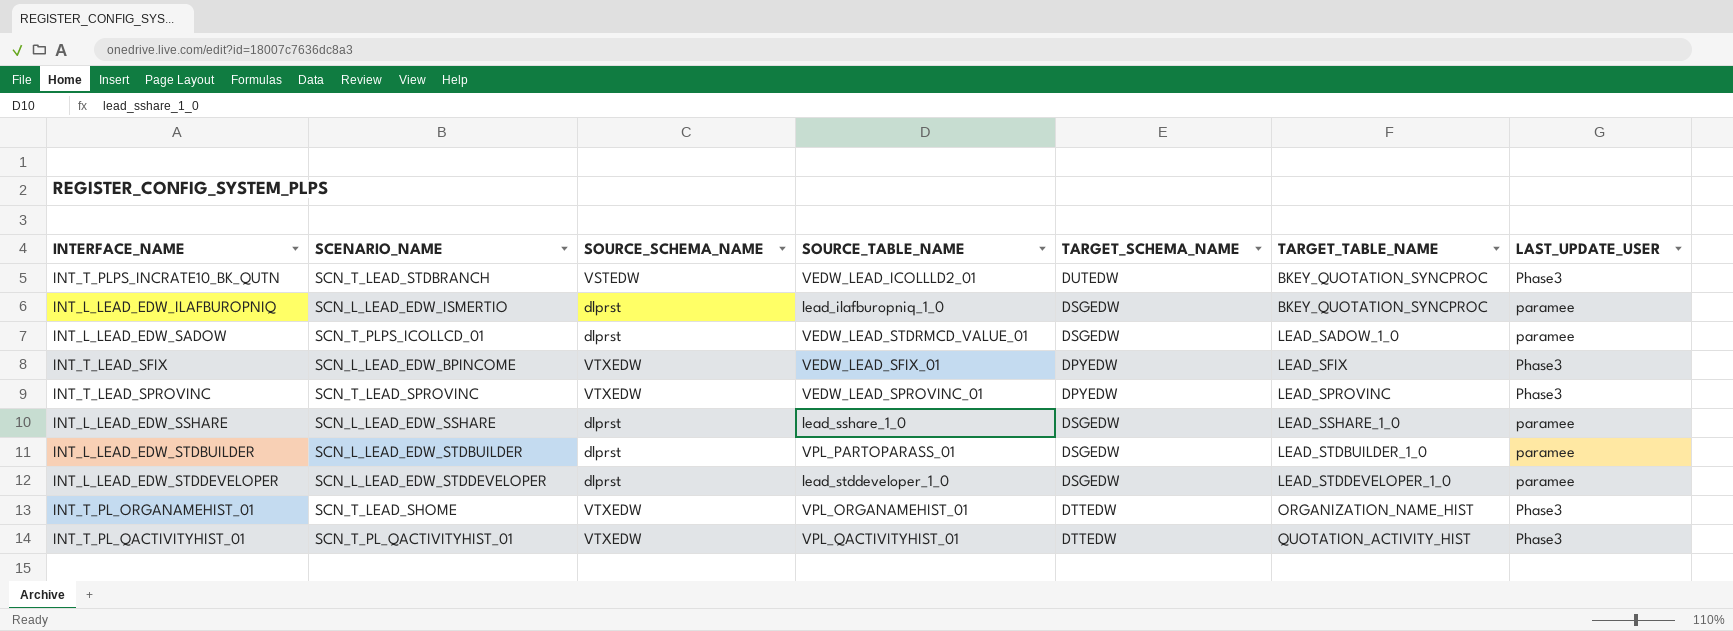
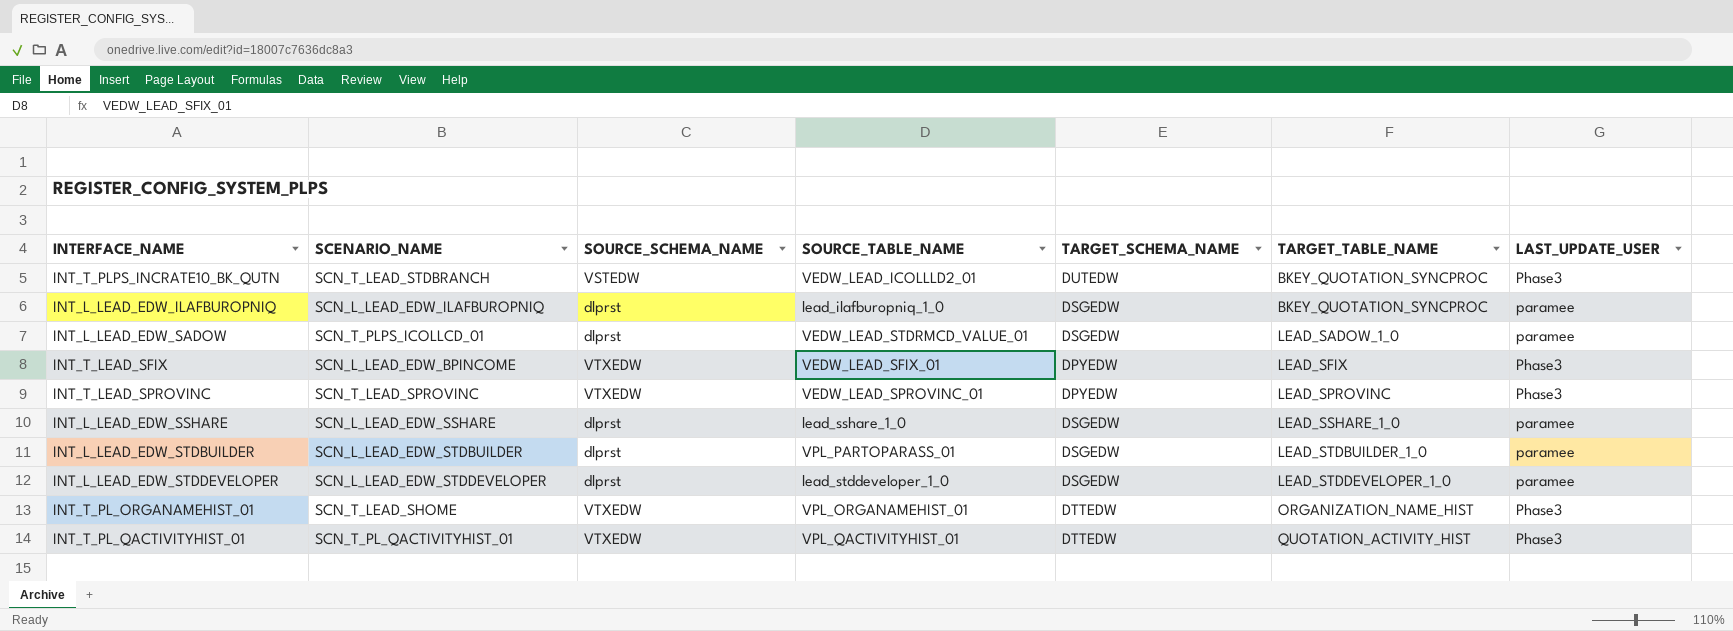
INT_L_LEAD_EDW_ILAFBUROPNIQ | SCENARIO_NAME: SCN_L_LEAD_EDW_ISMERTIO -> SCN_L_LEAD_EDW_ILAFBUROPNIQ

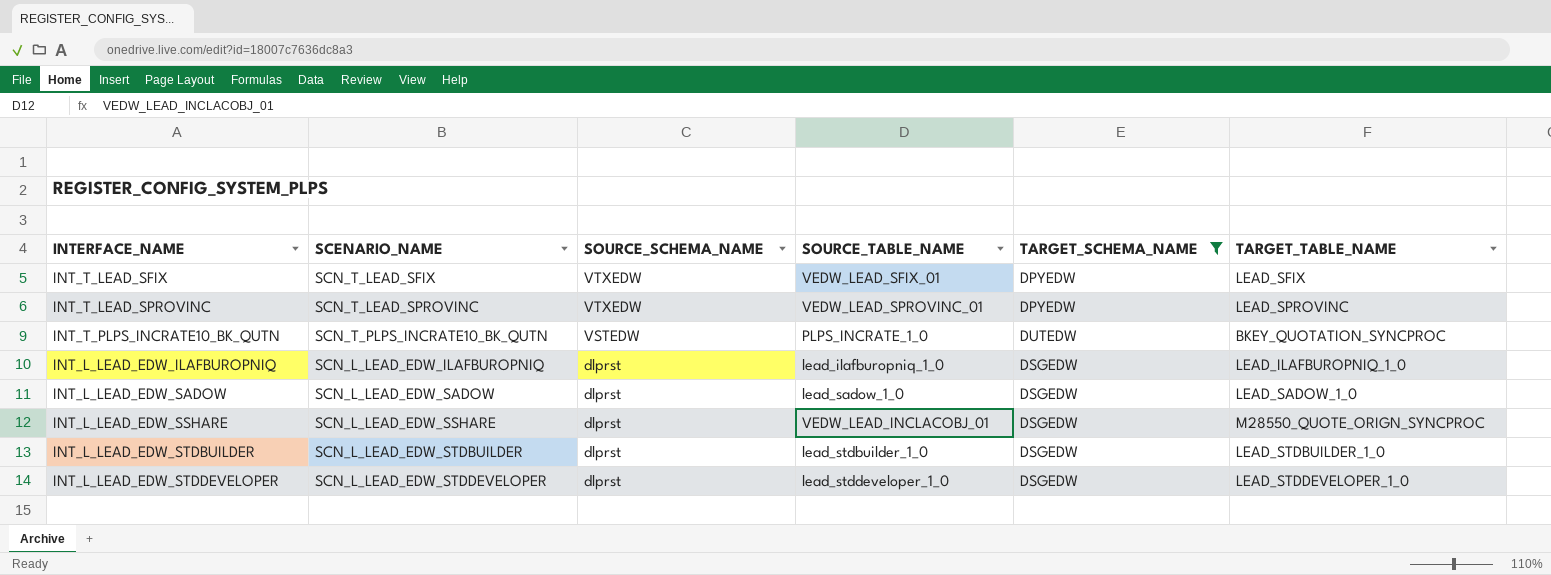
filter: none -> TARGET_SCHEMA_NAME != DTTEDW
row order: TARGET_TABLE_NAME ascending -> SOURCE_SCHEMA_NAME descending
column LAST_UPDATE_USER | position: 7 -> none
INT_T_LEAD_SFIX | SCENARIO_NAME: SCN_L_LEAD_EDW_BPINCOME -> SCN_T_LEAD_SFIX
INT_T_PLPS_INCRATE10_BK_QUTN | SCENARIO_NAME: SCN_T_LEAD_STDBRANCH -> SCN_T_PLPS_INCRATE10_BK_QUTN
INT_T_PLPS_INCRATE10_BK_QUTN | SOURCE_TABLE_NAME: VEDW_LEAD_ICOLLLD2_01 -> PLPS_INCRATE_1_0
INT_L_LEAD_EDW_ILAFBUROPNIQ | TARGET_TABLE_NAME: BKEY_QUOTATION_SYNCPROC -> LEAD_ILAFBUROPNIQ_1_0
INT_L_LEAD_EDW_SADOW | SCENARIO_NAME: SCN_T_PLPS_ICOLLCD_01 -> SCN_L_LEAD_EDW_SADOW
INT_L_LEAD_EDW_SADOW | SOURCE_TABLE_NAME: VEDW_LEAD_STDRMCD_VALUE_01 -> lead_sadow_1_0
INT_L_LEAD_EDW_SSHARE | SOURCE_TABLE_NAME: lead_sshare_1_0 -> VEDW_LEAD_INCLACOBJ_01
INT_L_LEAD_EDW_SSHARE | TARGET_TABLE_NAME: LEAD_SSHARE_1_0 -> M28550_QUOTE_ORIGN_SYNCPROC
INT_L_LEAD_EDW_STDBUILDER | SOURCE_TABLE_NAME: VPL_PARTOPARASS_01 -> lead_stdbuilder_1_0

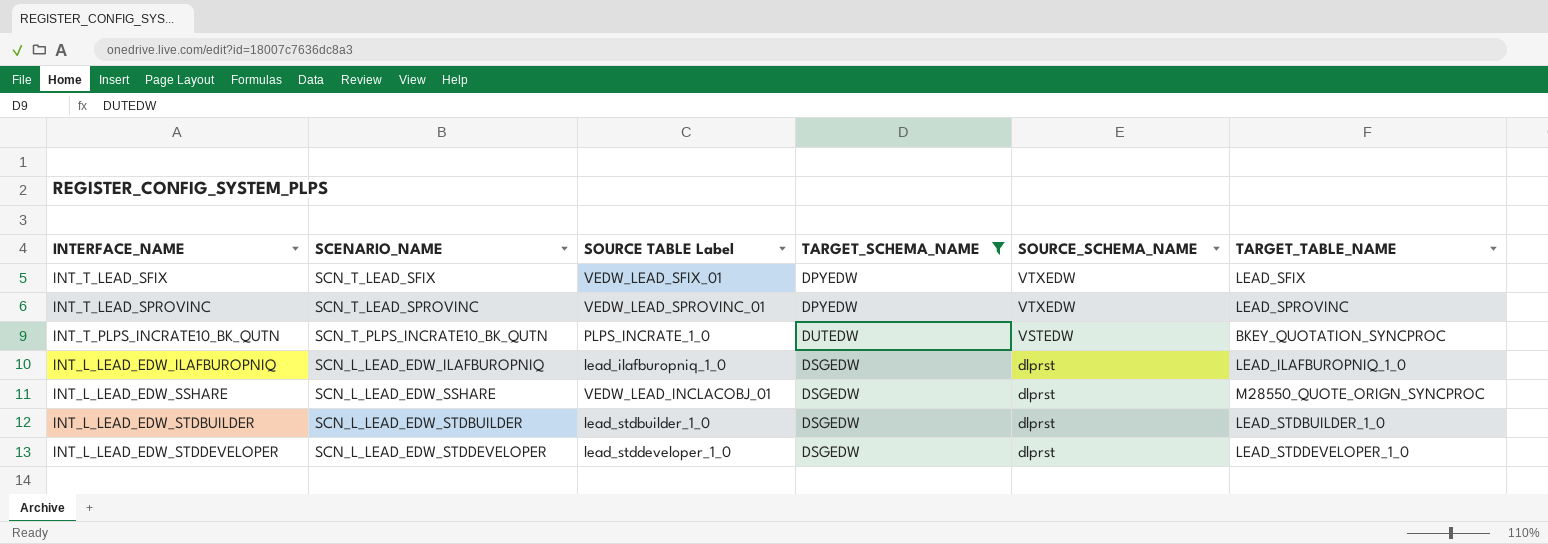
column name: SOURCE_TABLE_NAME -> SOURCE TABLE Label
column SOURCE_SCHEMA_NAME | position: 3 -> 5
row INT_L_LEAD_EDW_SADOW: SCN_L_LEAD_EDW_SADOW | dlprst | lead_sadow_1_0 | DSGEDW | LEAD_SADOW_1_0 -> none

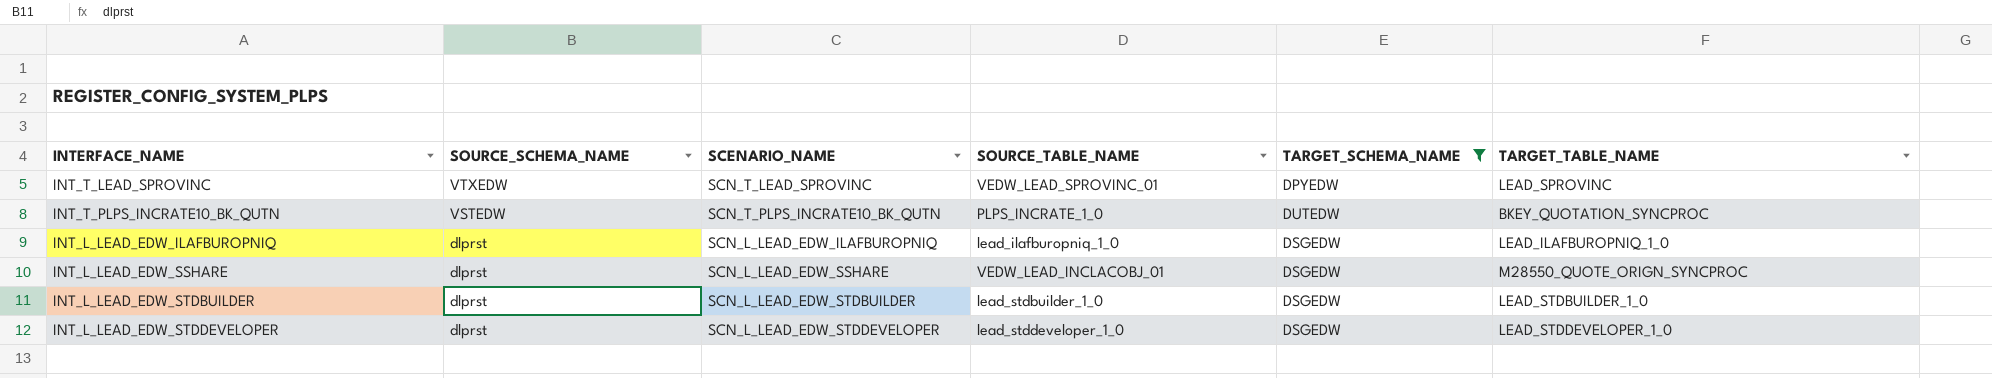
column SOURCE_SCHEMA_NAME | position: 5 -> 2
column name: SOURCE TABLE Label -> SOURCE_TABLE_NAME
row INT_T_LEAD_SFIX: SCN_T_LEAD_SFIX | VEDW_LEAD_SFIX_01 | DPYEDW | VTXEDW | LEAD_SFIX -> none

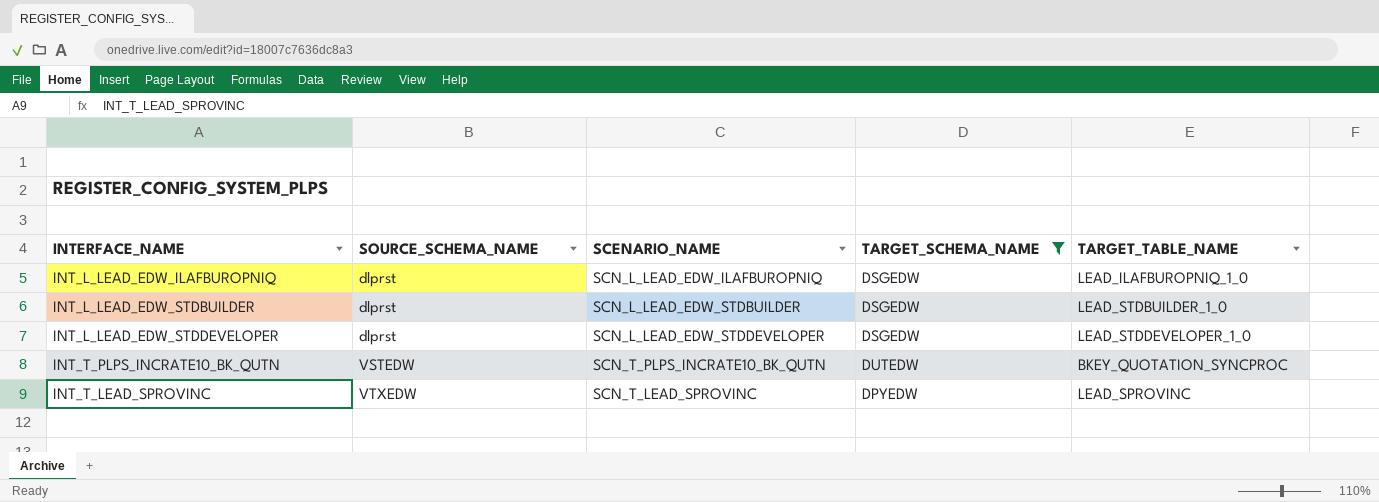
row order: SOURCE_SCHEMA_NAME descending -> SOURCE_SCHEMA_NAME ascending
column SOURCE_TABLE_NAME | position: 4 -> none
row INT_L_LEAD_EDW_SSHARE: dlprst | SCN_L_LEAD_EDW_SSHARE | VEDW_LEAD_INCLACOBJ_01 | DSGEDW | M28550_QUOTE_ORIGN_SYNCPROC -> none

